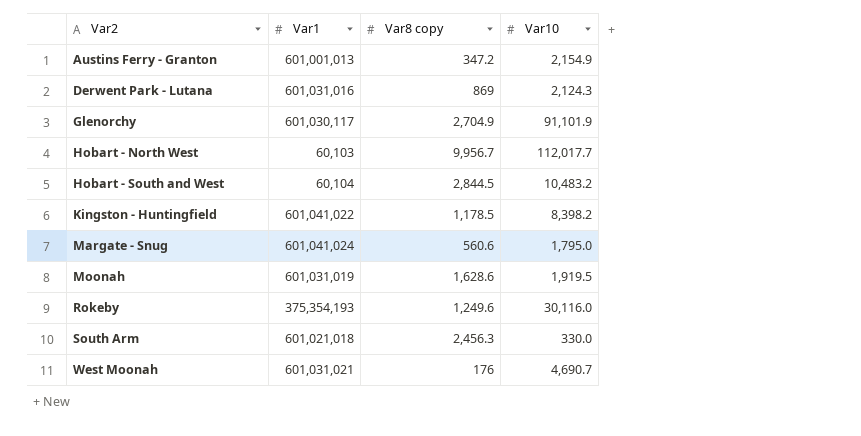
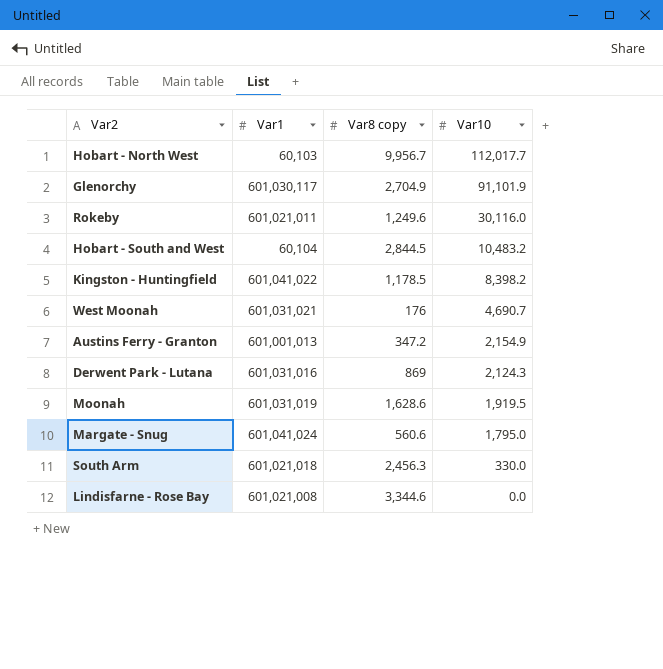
row order: Var2 ascending -> Var10 descending
Rokeby | Var1: 375,354,193 -> 601,021,011
row Lindisfarne - Rose Bay: none -> 601,021,008 | 3,344.6 | 0.0

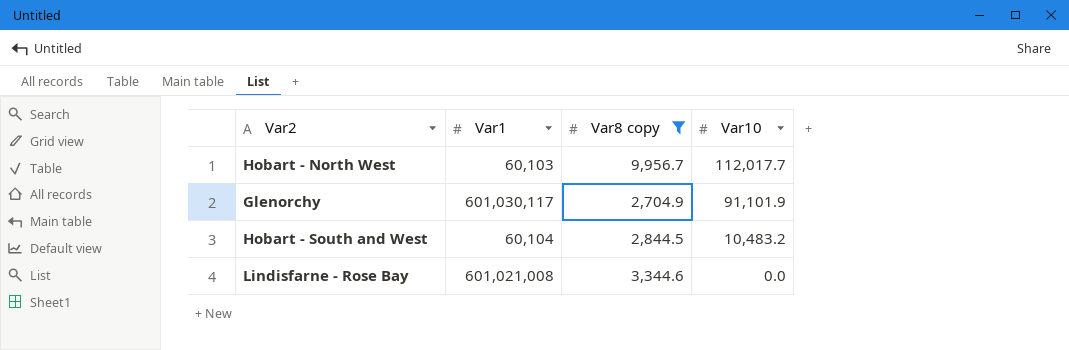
filter: none -> Var8 copy >= 2,704.9

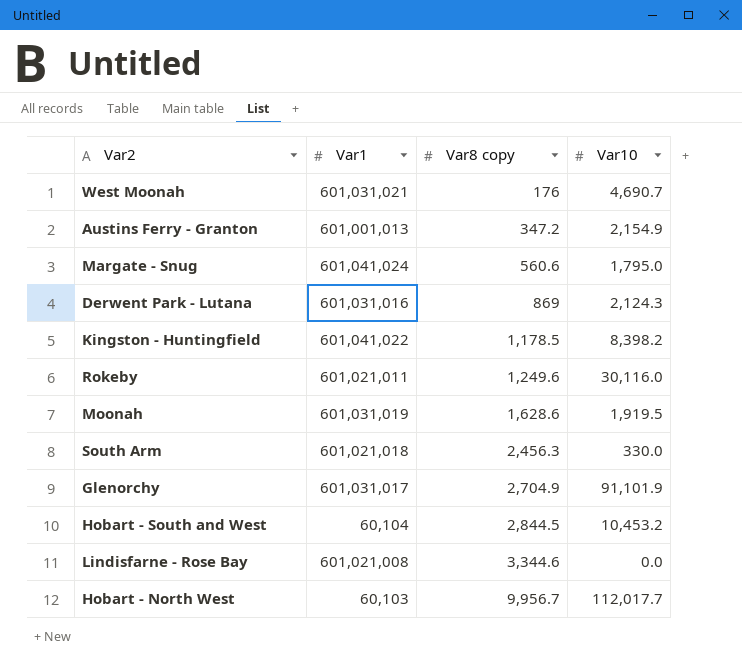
filter: Var8 copy >= 2,704.9 -> none
row order: Var10 descending -> Var8 copy ascending
Glenorchy | Var1: 601,030,117 -> 601,031,017
Hobart - South and West | Var10: 10,483.2 -> 10,453.2

